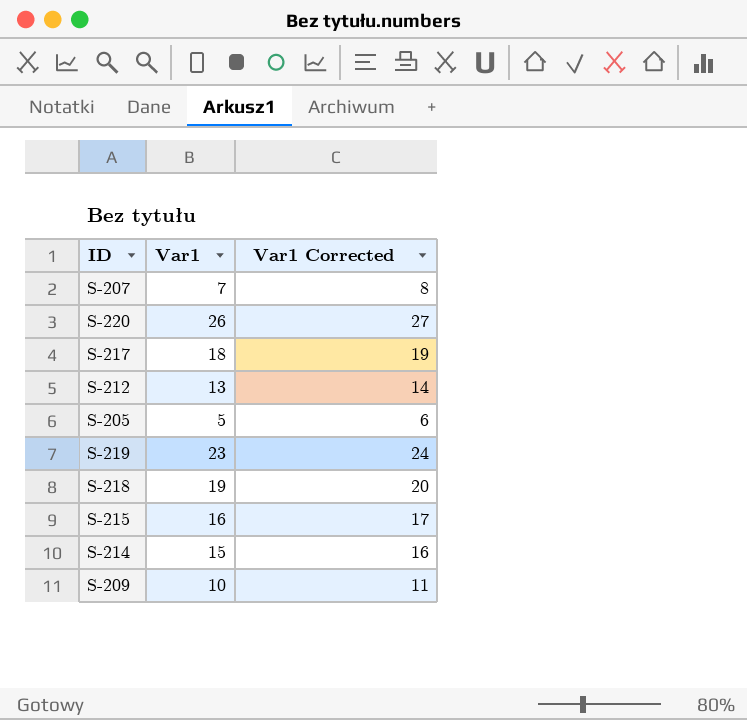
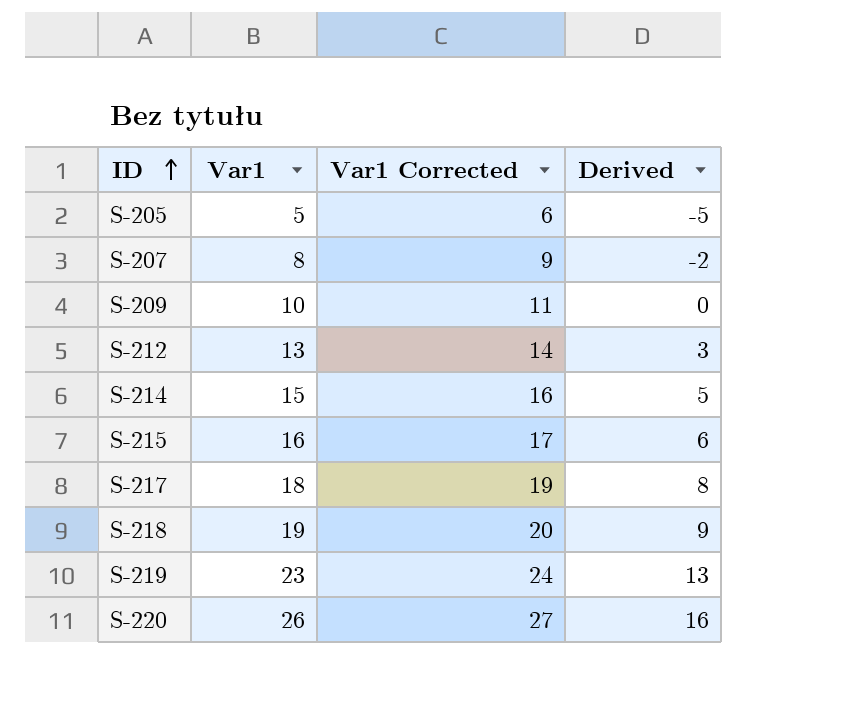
row order: none -> ID ascending
column Derived | formula: none -> [Var1] - 10
S-207 | Var1: 7 -> 8
S-207 | Var1 Corrected: 8 -> 9

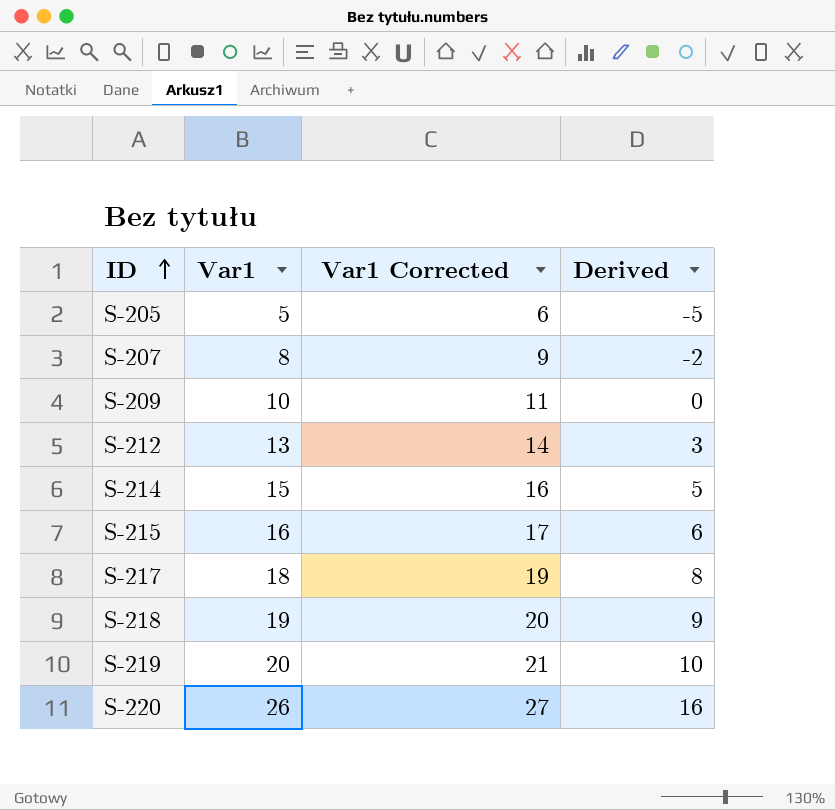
S-219 | Var1: 23 -> 20
S-219 | Var1 Corrected: 24 -> 21
S-219 | Derived: 13 -> 10

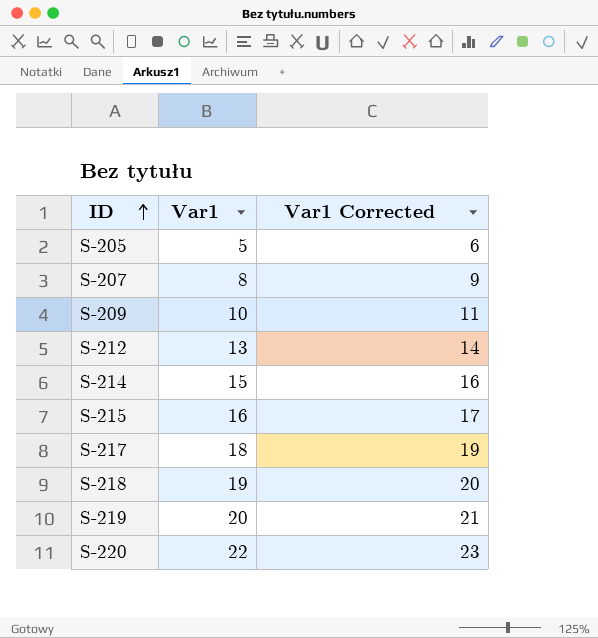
column Derived | formula: [Var1] - 10 -> none
S-220 | Var1: 26 -> 22
S-220 | Var1 Corrected: 27 -> 23

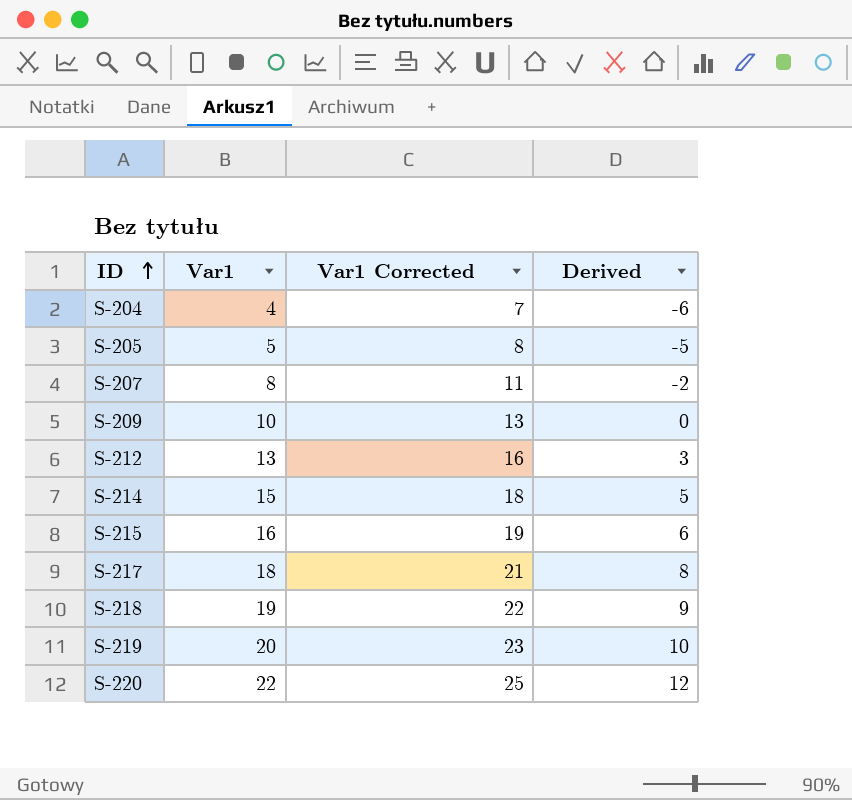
column Var1 Corrected | formula: [Var1] + 1 -> [Var1] + 3
column Derived | formula: none -> [Var1] - 10
row S-204: none -> 4 | 7 | -6

